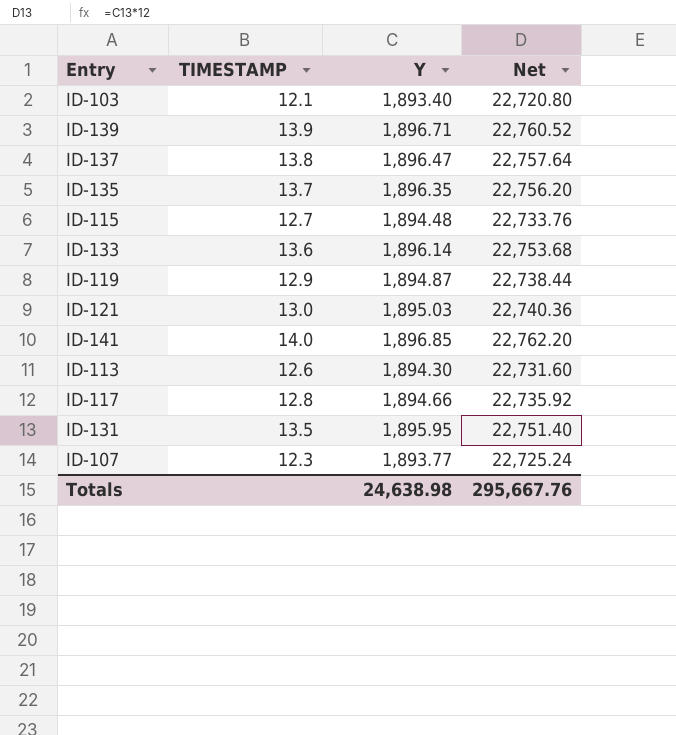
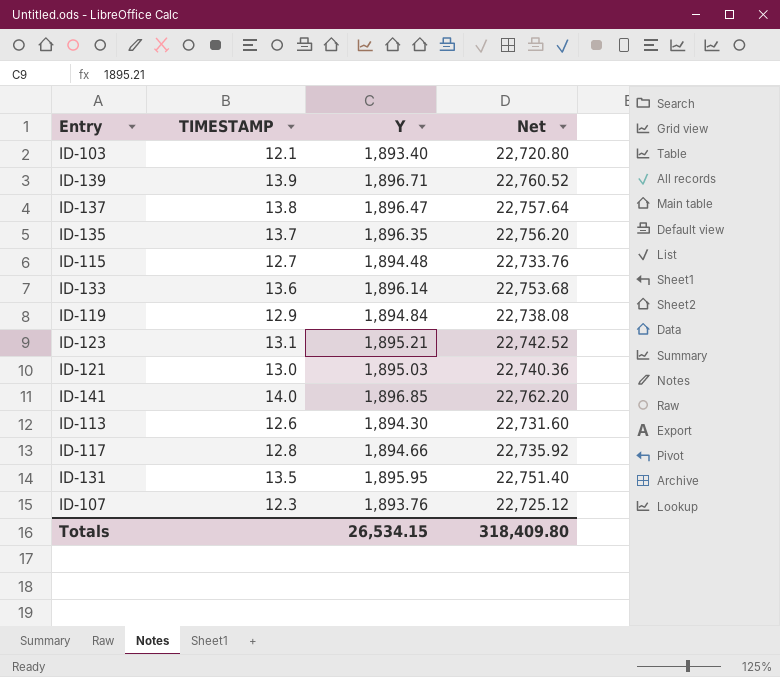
ID-119 | Y: 1,894.87 -> 1,894.84
ID-119 | Net: 22,738.44 -> 22,738.08
row ID-123: none -> 13.1 | 1,895.21 | 22,742.52
ID-107 | Y: 1,893.77 -> 1,893.76
ID-107 | Net: 22,725.24 -> 22,725.12
Totals | Y: 24,638.98 -> 26,534.15
Totals | Net: 295,667.76 -> 318,409.80

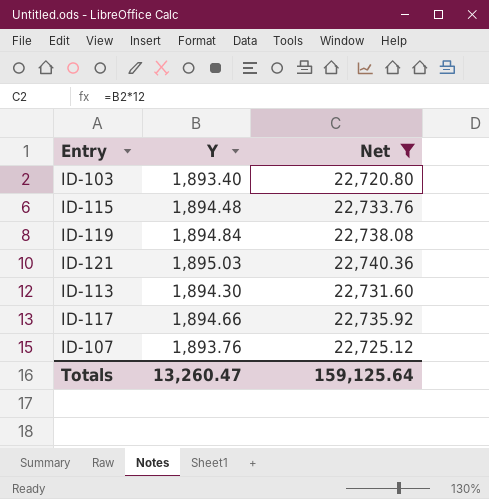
filter: none -> Net <= 22,740.36
column TIMESTAMP | position: 2 -> none
Totals | Y: 26,534.15 -> 13,260.47
Totals | Net: 318,409.80 -> 159,125.64

